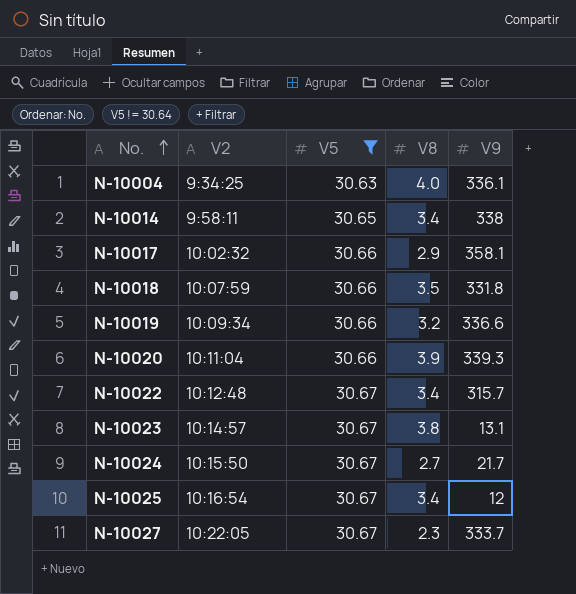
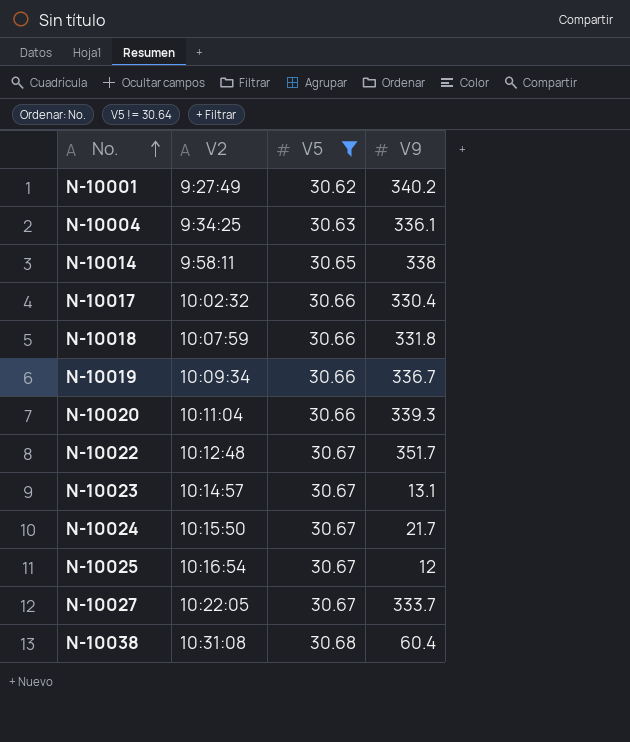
column V8 | position: 4 -> none
row N-10001: none -> 9:27:49 | 30.62 | 340.2
N-10017 | V9: 358.1 -> 330.4
N-10019 | V9: 336.6 -> 336.7
N-10022 | V9: 315.7 -> 351.7
row N-10038: none -> 10:31:08 | 30.68 | 60.4

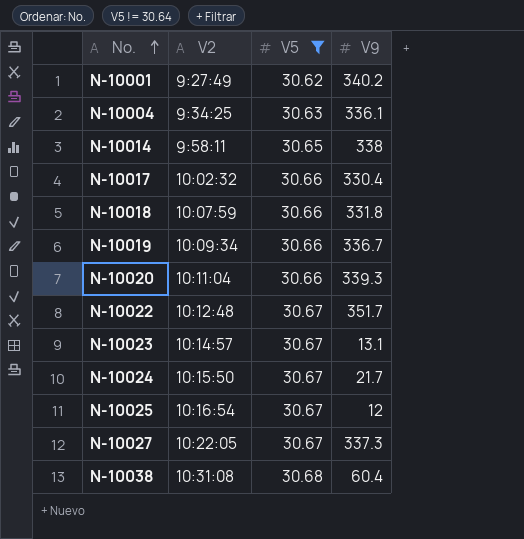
N-10027 | V9: 333.7 -> 337.3

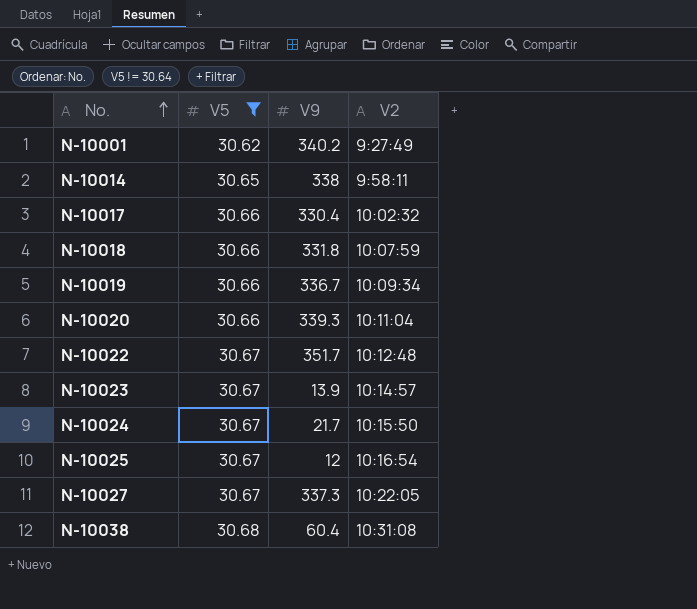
column V2 | position: 2 -> 4
row N-10004: 9:34:25 | 30.63 | 336.1 -> none
N-10023 | V9: 13.1 -> 13.9

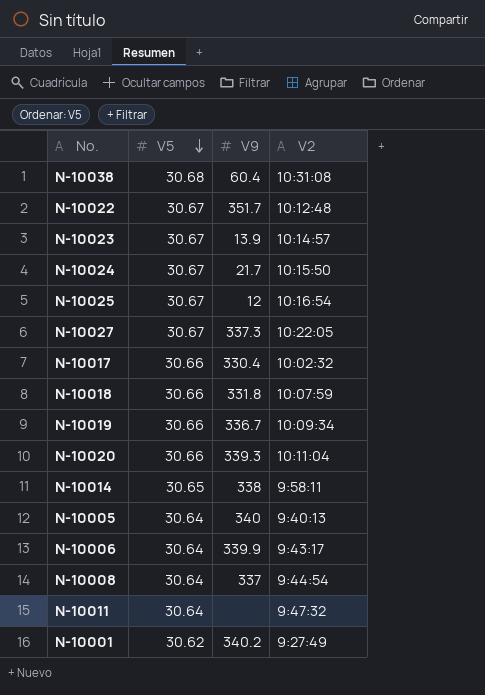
filter: V5 != 30.64 -> none
row order: No. ascending -> V5 descending

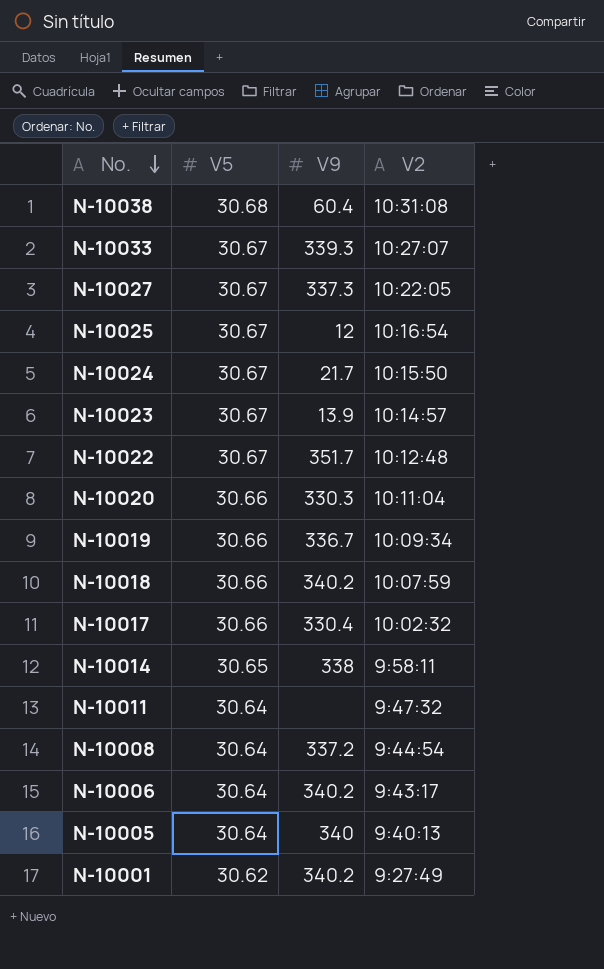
row order: V5 descending -> No. descending
row N-10033: none -> 30.67 | 339.3 | 10:27:07
N-10020 | V9: 339.3 -> 330.3
N-10018 | V9: 331.8 -> 340.2
N-10008 | V9: 337 -> 337.2
N-10006 | V9: 339.9 -> 340.2

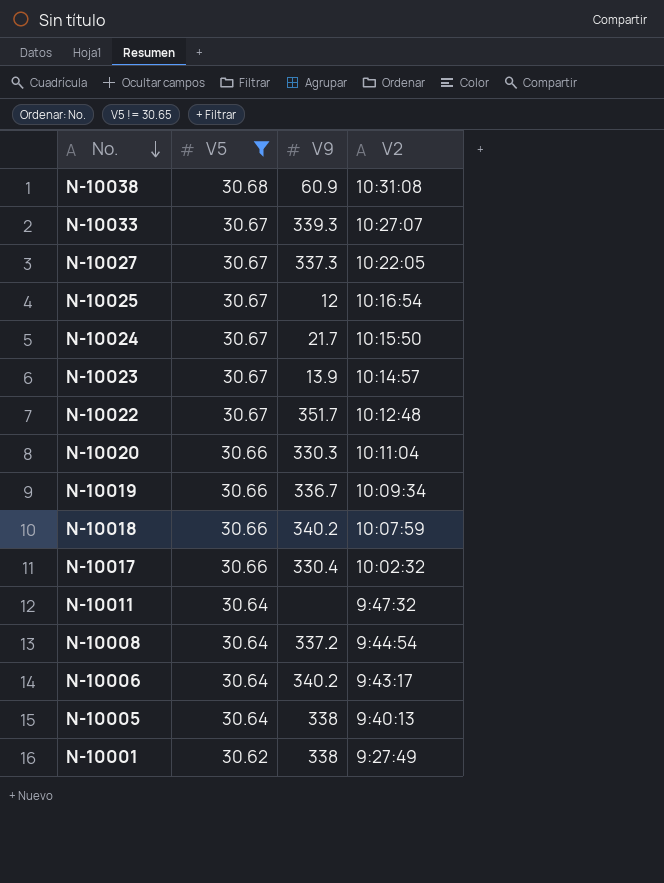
filter: none -> V5 != 30.65
N-10038 | V9: 60.4 -> 60.9
N-10005 | V9: 340 -> 338
N-10001 | V9: 340.2 -> 338

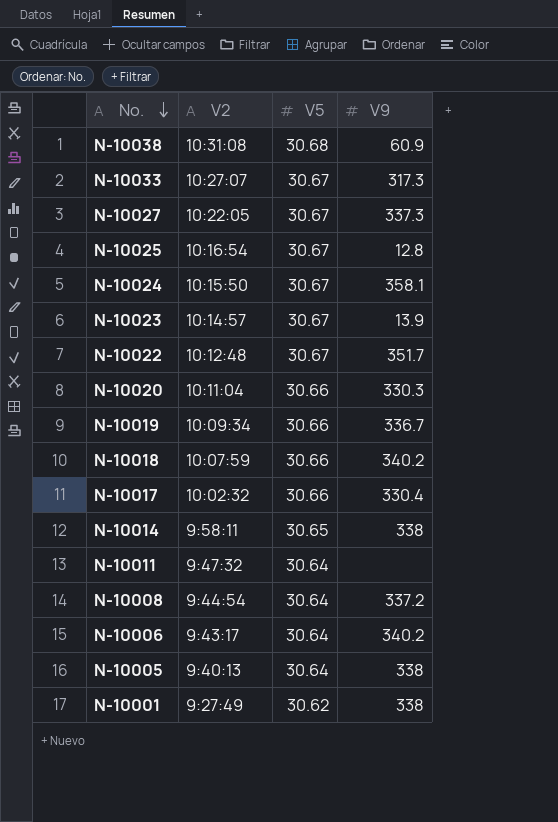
filter: V5 != 30.65 -> none
column V2 | position: 4 -> 2
N-10033 | V9: 339.3 -> 317.3
N-10025 | V9: 12 -> 12.8
N-10024 | V9: 21.7 -> 358.1

